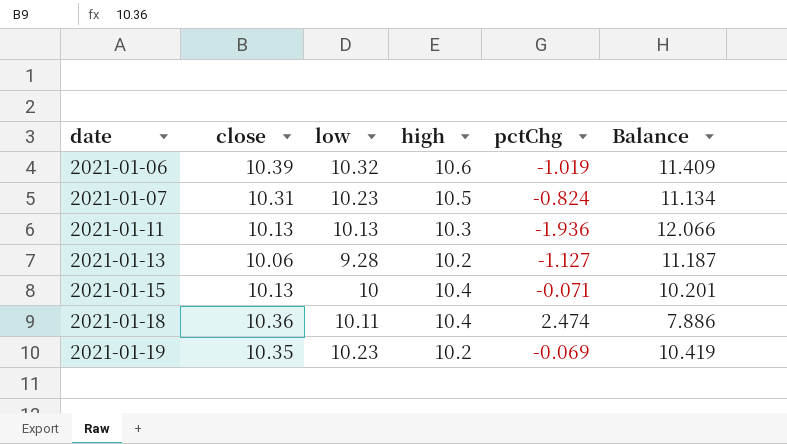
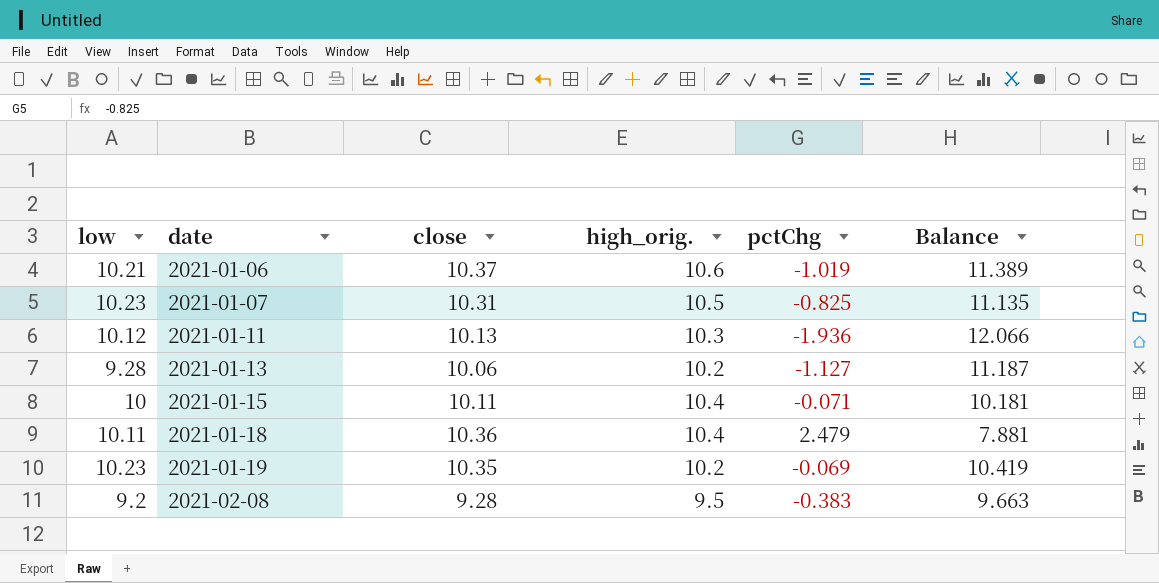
column low | position: 3 -> 1
column name: high -> high_orig.
2021-01-06 | low: 10.32 -> 10.21
2021-01-06 | close: 10.39 -> 10.37
2021-01-06 | Balance: 11.409 -> 11.389
2021-01-07 | pctChg: -0.824 -> -0.825
2021-01-07 | Balance: 11.134 -> 11.135
2021-01-11 | low: 10.13 -> 10.12
2021-01-15 | close: 10.13 -> 10.11
2021-01-15 | Balance: 10.201 -> 10.181
2021-01-18 | pctChg: 2.474 -> 2.479
2021-01-18 | Balance: 7.886 -> 7.881
row 2021-02-08: none -> 9.2 | 9.28 | 9.5 | -0.383 | 9.663

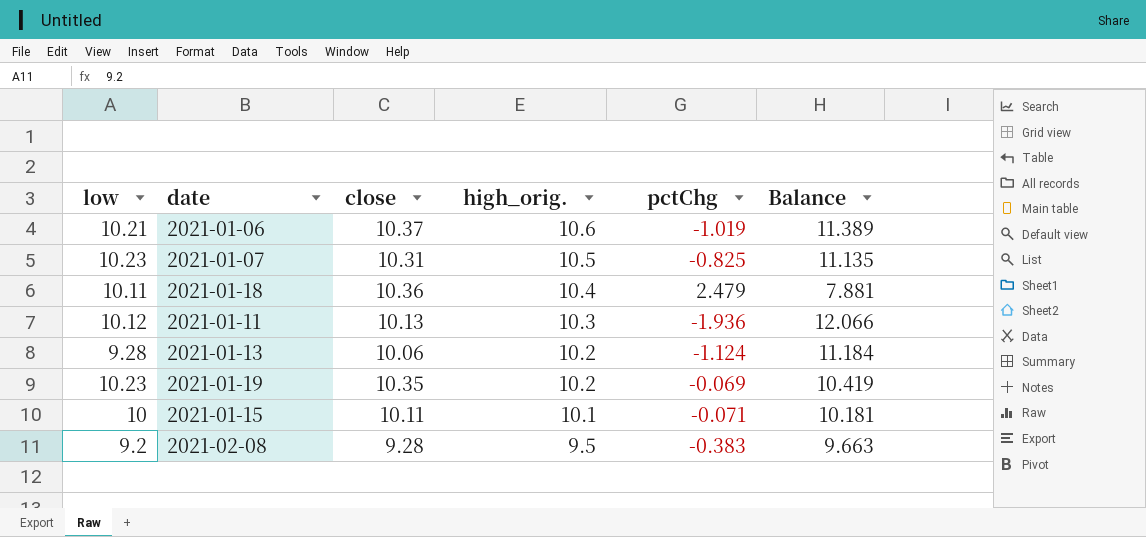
row order: date ascending -> high_orig. descending
2021-01-13 | pctChg: -1.127 -> -1.124
2021-01-13 | Balance: 11.187 -> 11.184
2021-01-15 | high_orig.: 10.4 -> 10.1

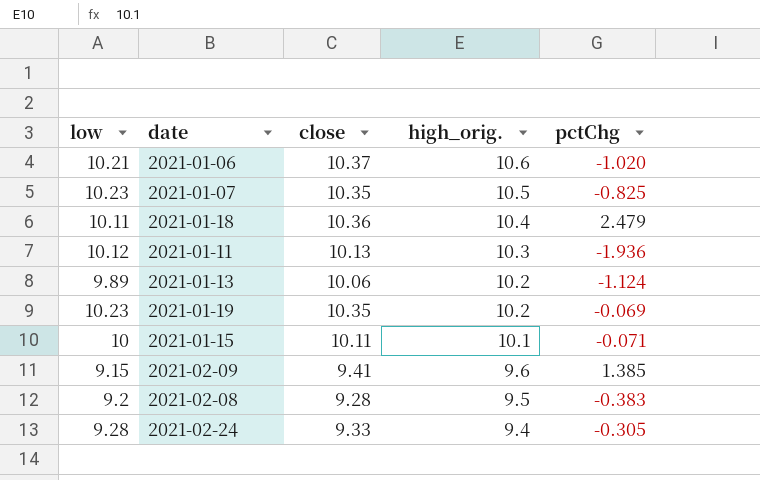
column Balance | formula: [close] - [pctChg] -> none
2021-01-06 | pctChg: -1.019 -> -1.020
2021-01-07 | close: 10.31 -> 10.35
2021-01-13 | low: 9.28 -> 9.89
row 2021-02-09: none -> 9.15 | 9.41 | 9.6 | 1.385
row 2021-02-24: none -> 9.28 | 9.33 | 9.4 | -0.305

